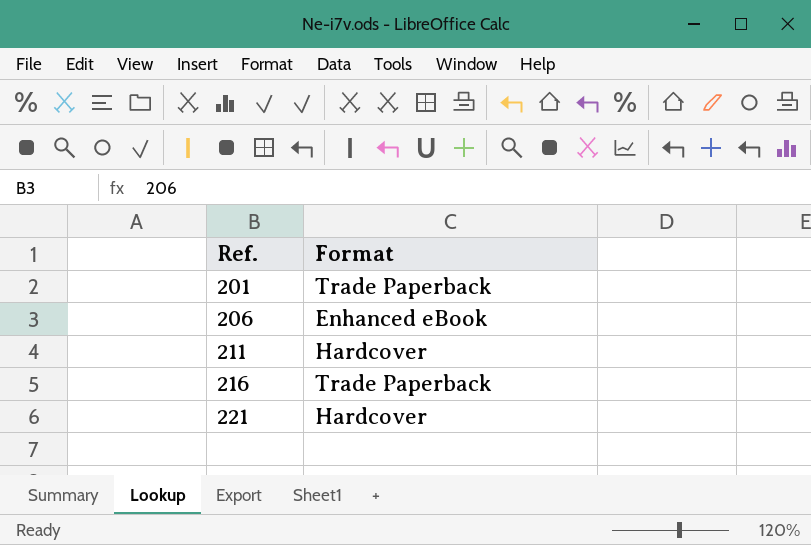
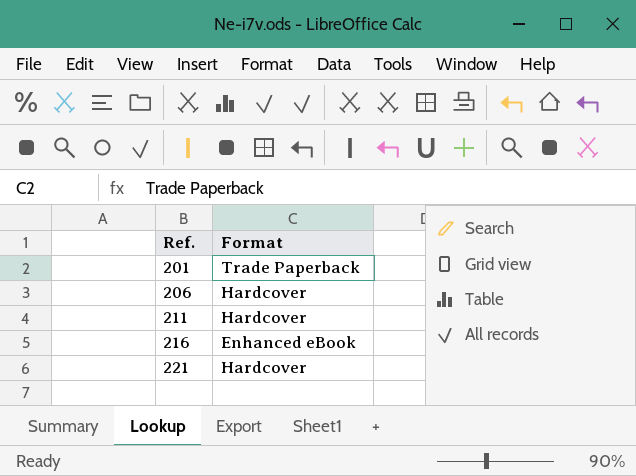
206 | Format: Enhanced eBook -> Hardcover
216 | Format: Trade Paperback -> Enhanced eBook

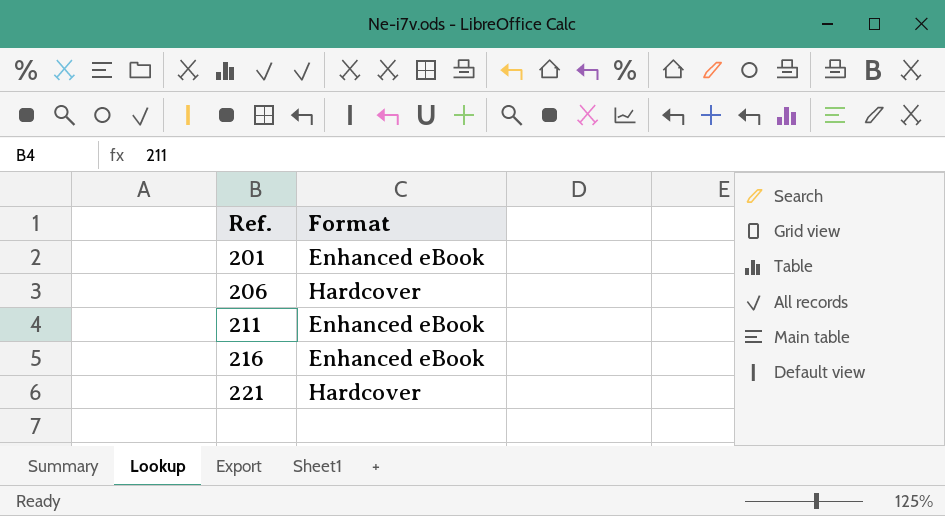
201 | Format: Trade Paperback -> Enhanced eBook
211 | Format: Hardcover -> Enhanced eBook

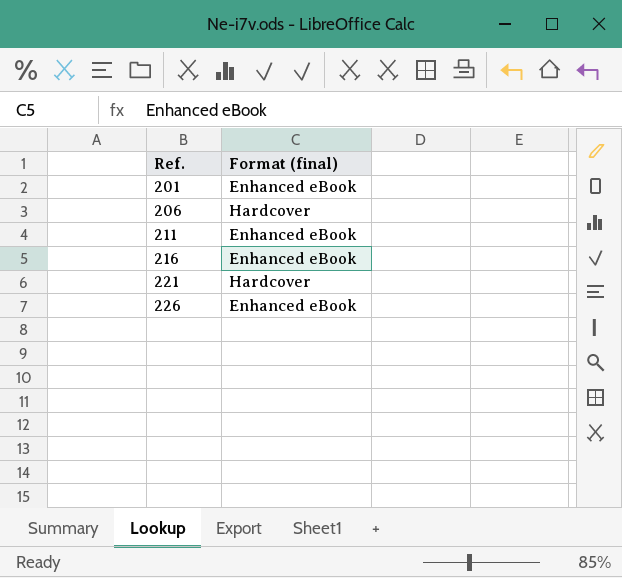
column name: Format -> Format (final)
row 226: none -> Enhanced eBook

